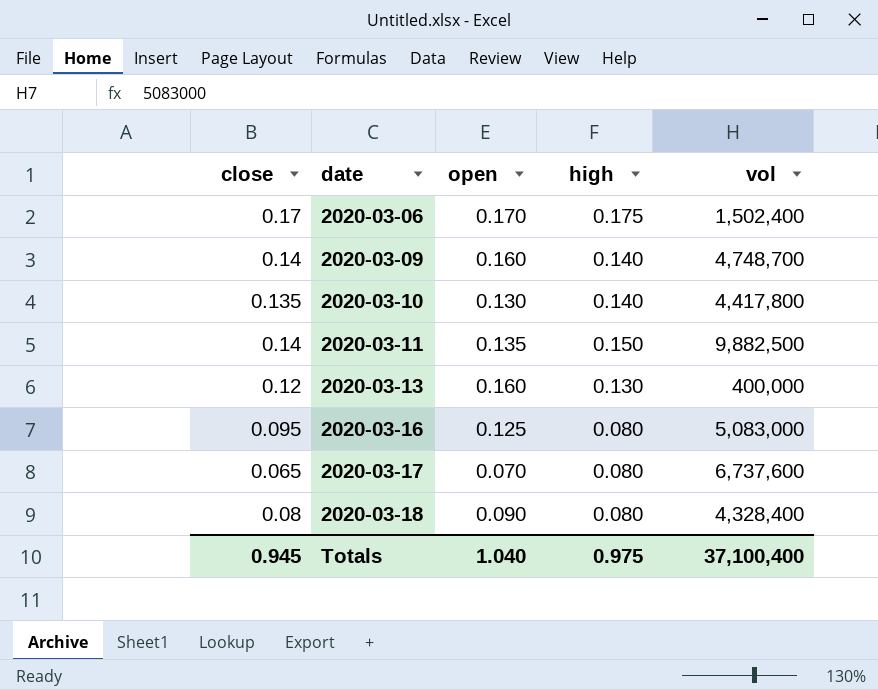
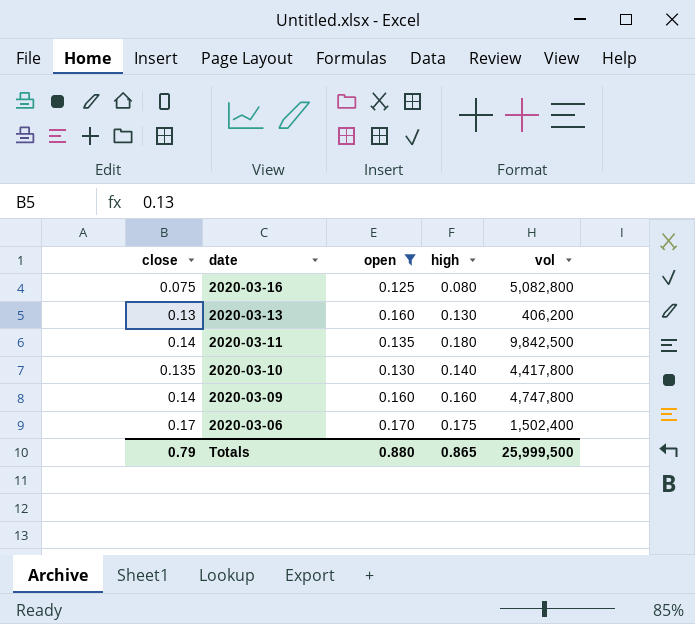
filter: none -> open >= 0.125
row order: date ascending -> date descending
2020-03-16 | close: 0.095 -> 0.075
2020-03-16 | vol: 5,083,000 -> 5,082,800
2020-03-13 | close: 0.12 -> 0.13
2020-03-13 | vol: 400,000 -> 406,200
2020-03-11 | high: 0.150 -> 0.180
2020-03-11 | vol: 9,882,500 -> 9,842,500
2020-03-09 | high: 0.140 -> 0.160
2020-03-09 | vol: 4,748,700 -> 4,747,800
Totals | close: 0.945 -> 0.79
Totals | open: 1.040 -> 0.880
Totals | high: 0.975 -> 0.865
Totals | vol: 37,100,400 -> 25,999,500

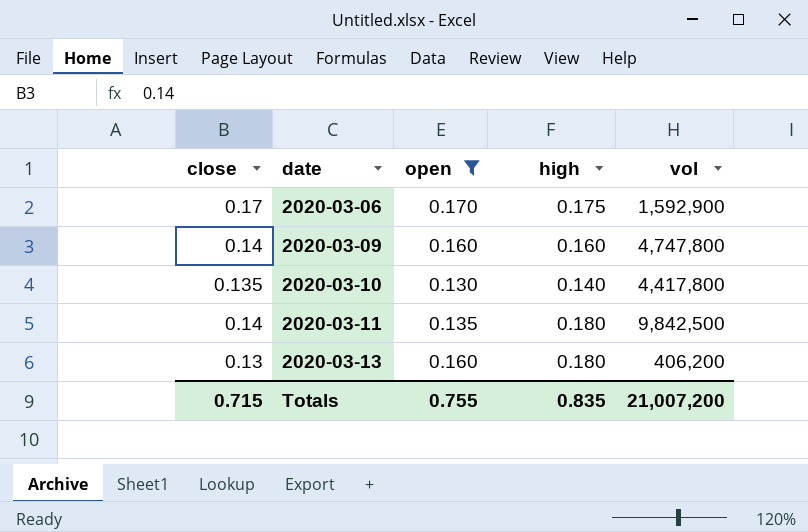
row order: date descending -> date ascending
row 2020-03-16: 0.075 | 0.125 | 0.080 | 5,082,800 -> none
2020-03-06 | vol: 1,502,400 -> 1,592,900
2020-03-13 | high: 0.130 -> 0.180
Totals | close: 0.79 -> 0.715
Totals | open: 0.880 -> 0.755
Totals | high: 0.865 -> 0.835
Totals | vol: 25,999,500 -> 21,007,200

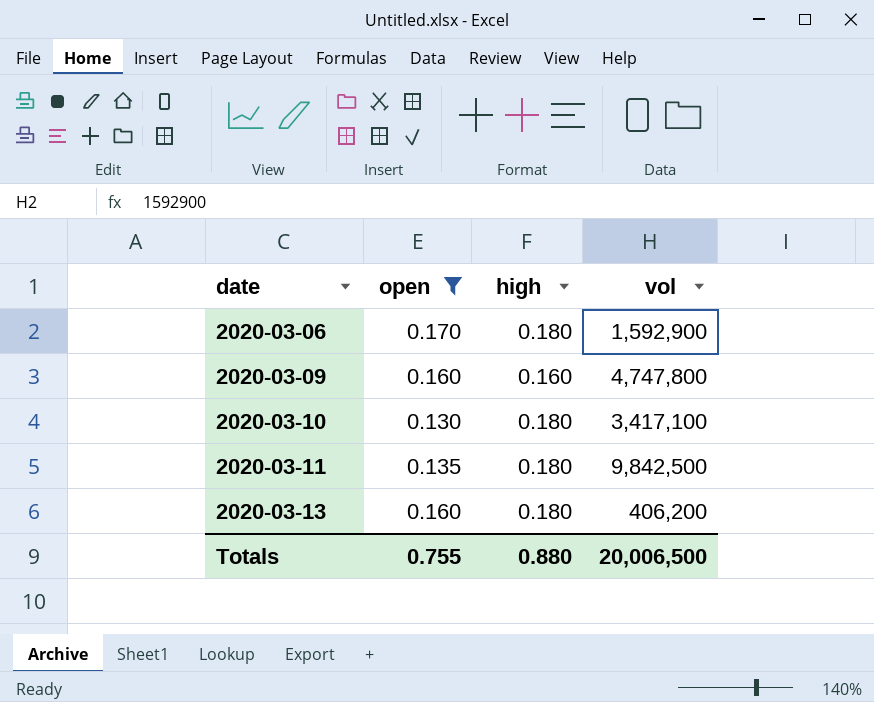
column close | position: 1 -> none
2020-03-06 | high: 0.175 -> 0.180
2020-03-10 | high: 0.140 -> 0.180
2020-03-10 | vol: 4,417,800 -> 3,417,100
Totals | high: 0.835 -> 0.880
Totals | vol: 21,007,200 -> 20,006,500

